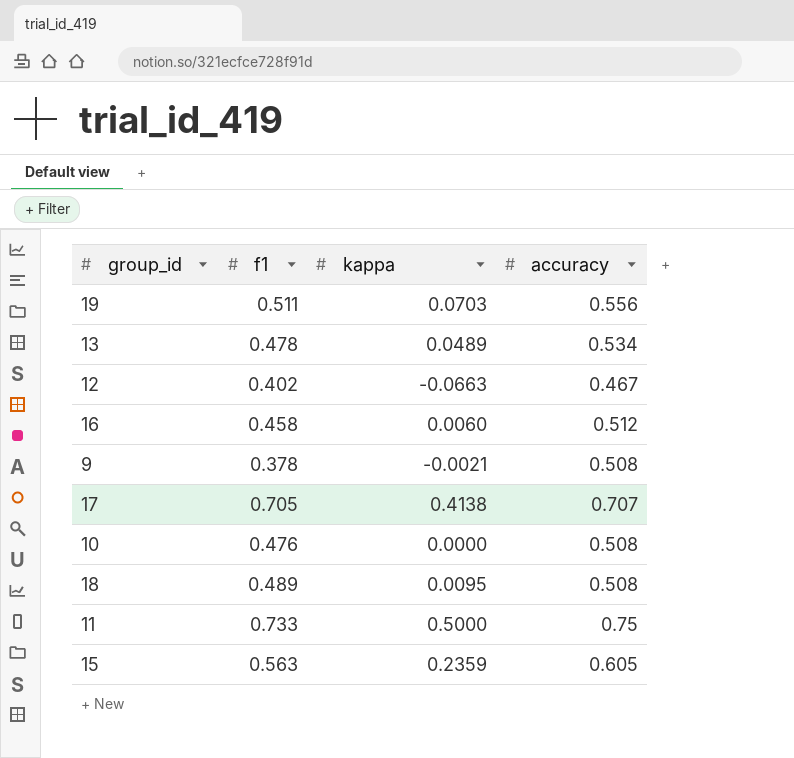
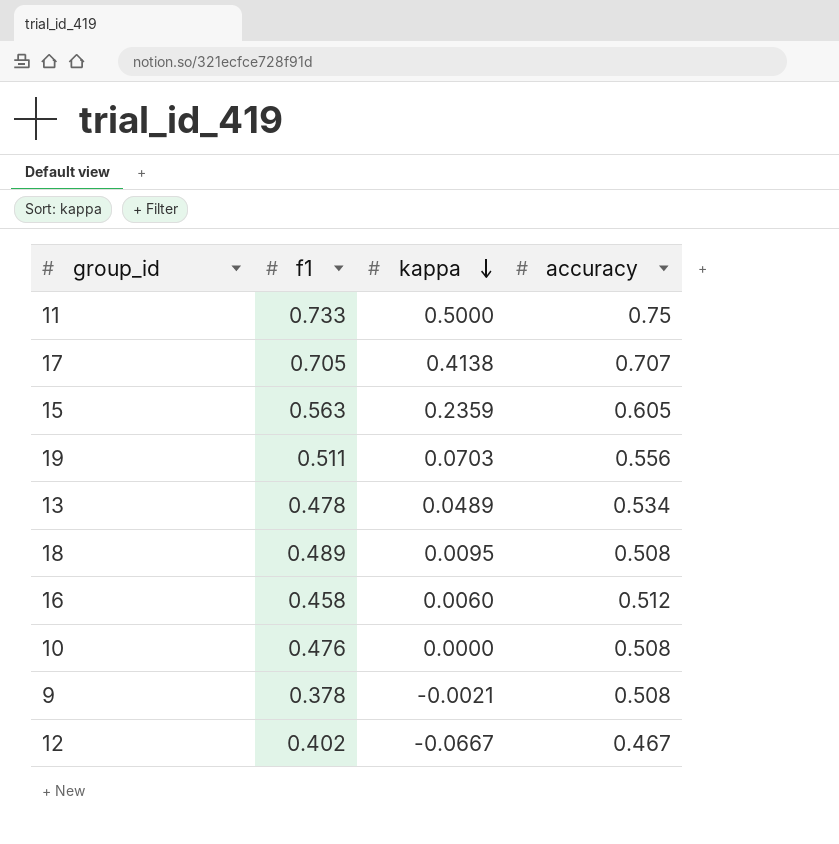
row order: none -> kappa descending
12 | kappa: -0.0663 -> -0.0667

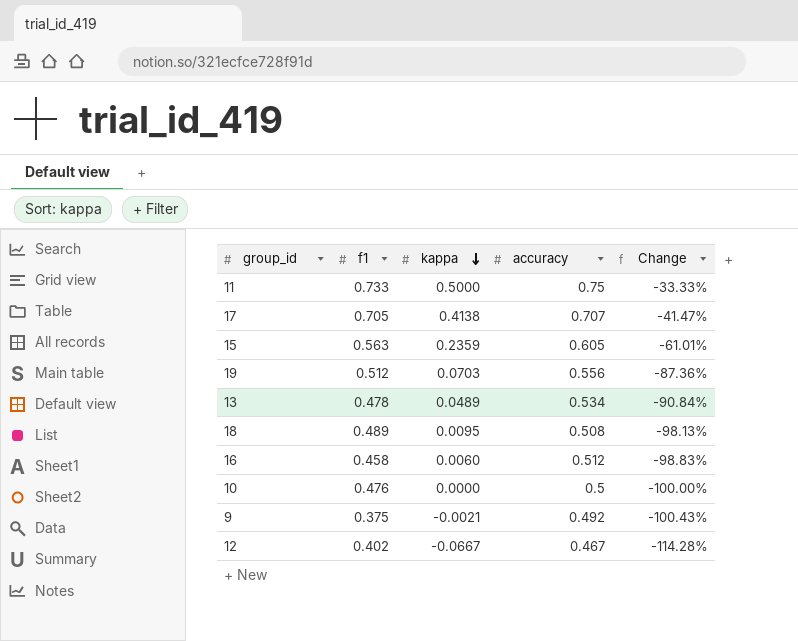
column Change | formula: none -> ([kappa] - [accuracy]) / [accuracy]
19 | f1: 0.511 -> 0.512
10 | accuracy: 0.508 -> 0.5
9 | f1: 0.378 -> 0.375
9 | accuracy: 0.508 -> 0.492

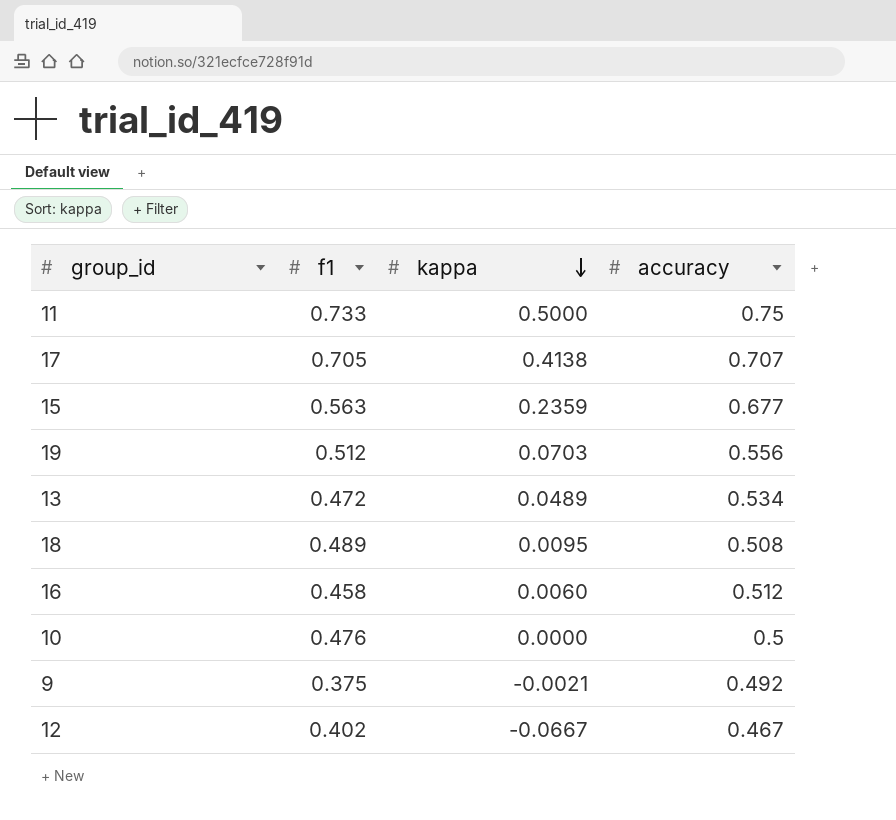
column Change | formula: ([kappa] - [accuracy]) / [accuracy] -> none
15 | accuracy: 0.605 -> 0.677
13 | f1: 0.478 -> 0.472

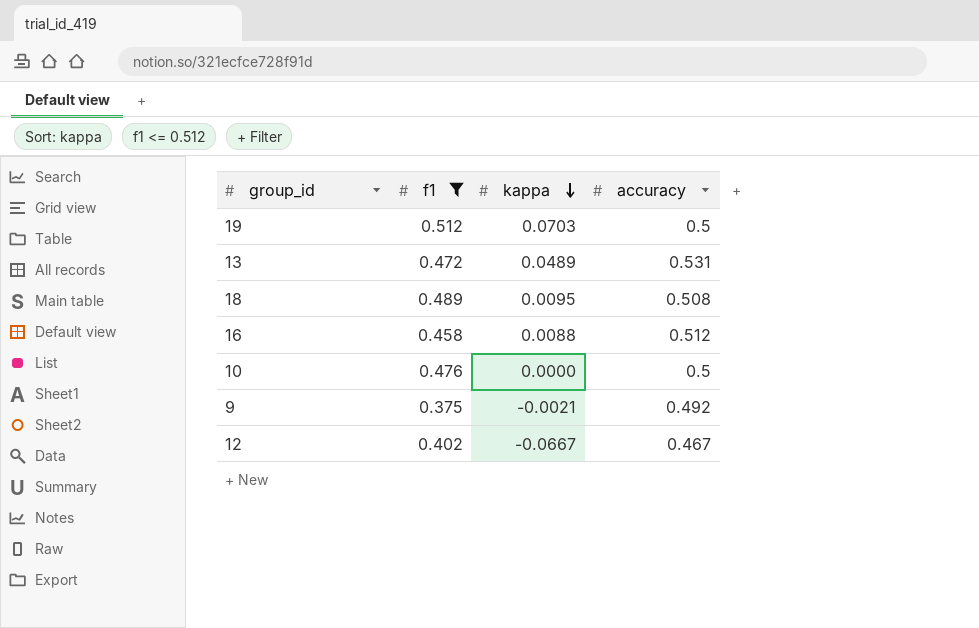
filter: none -> f1 <= 0.512
19 | accuracy: 0.556 -> 0.5
13 | accuracy: 0.534 -> 0.531
16 | kappa: 0.0060 -> 0.0088

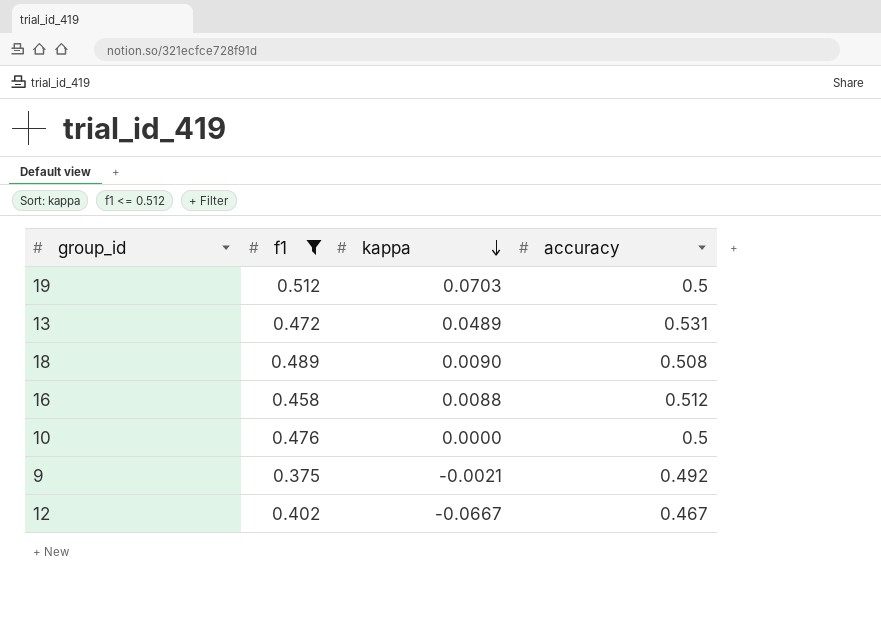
18 | kappa: 0.0095 -> 0.0090

